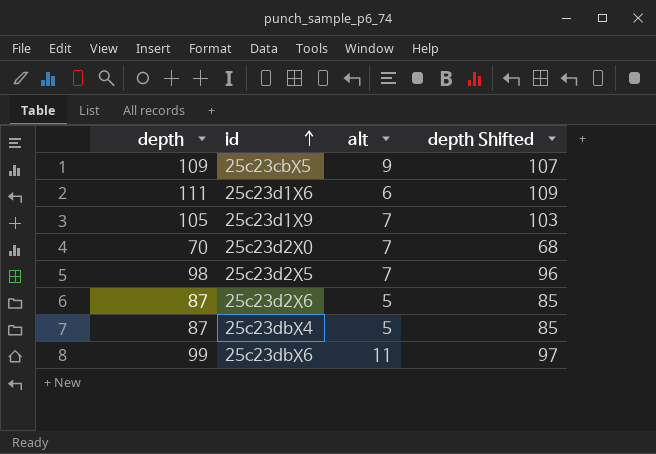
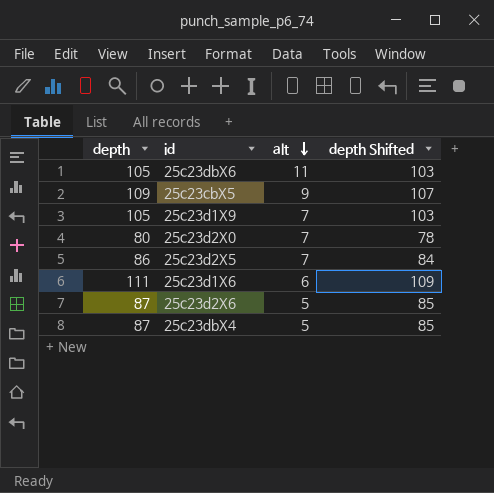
row order: id ascending -> alt descending
25c23dbX6 | depth: 99 -> 105
25c23dbX6 | depth Shifted: 97 -> 103
25c23d2X0 | depth: 70 -> 80
25c23d2X0 | depth Shifted: 68 -> 78
25c23d2X5 | depth: 98 -> 86
25c23d2X5 | depth Shifted: 96 -> 84

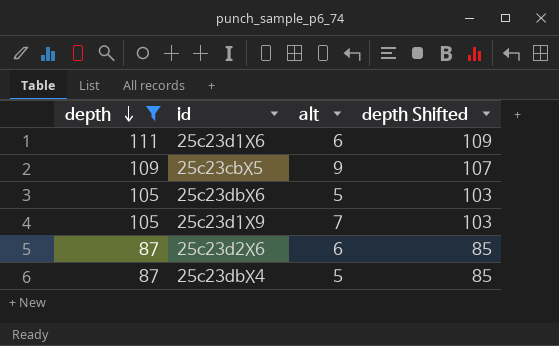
filter: none -> depth >= 87
row order: alt descending -> depth descending
25c23dbX6 | alt: 11 -> 5
25c23d2X6 | alt: 5 -> 6

